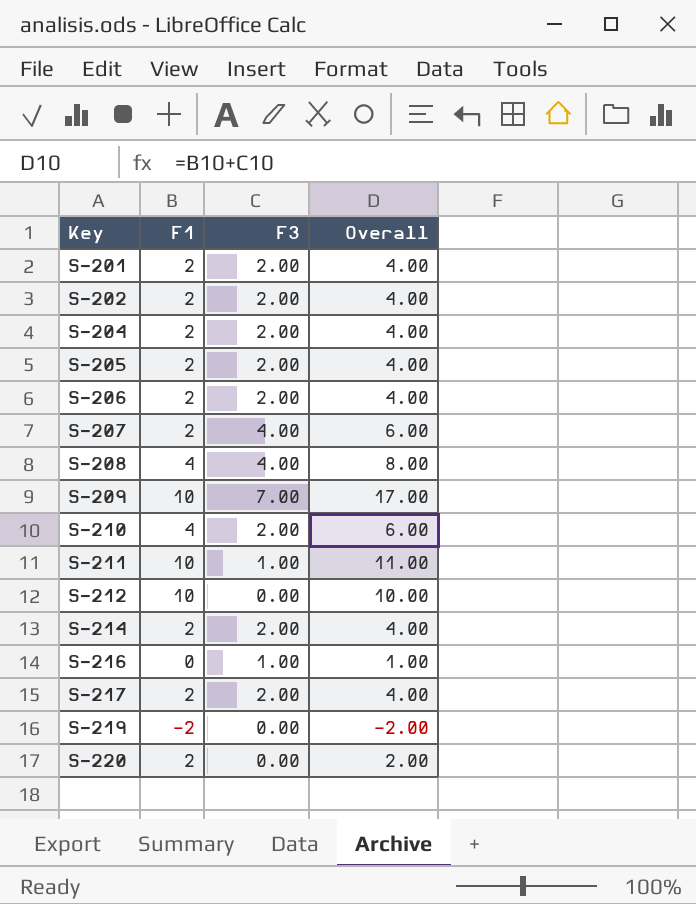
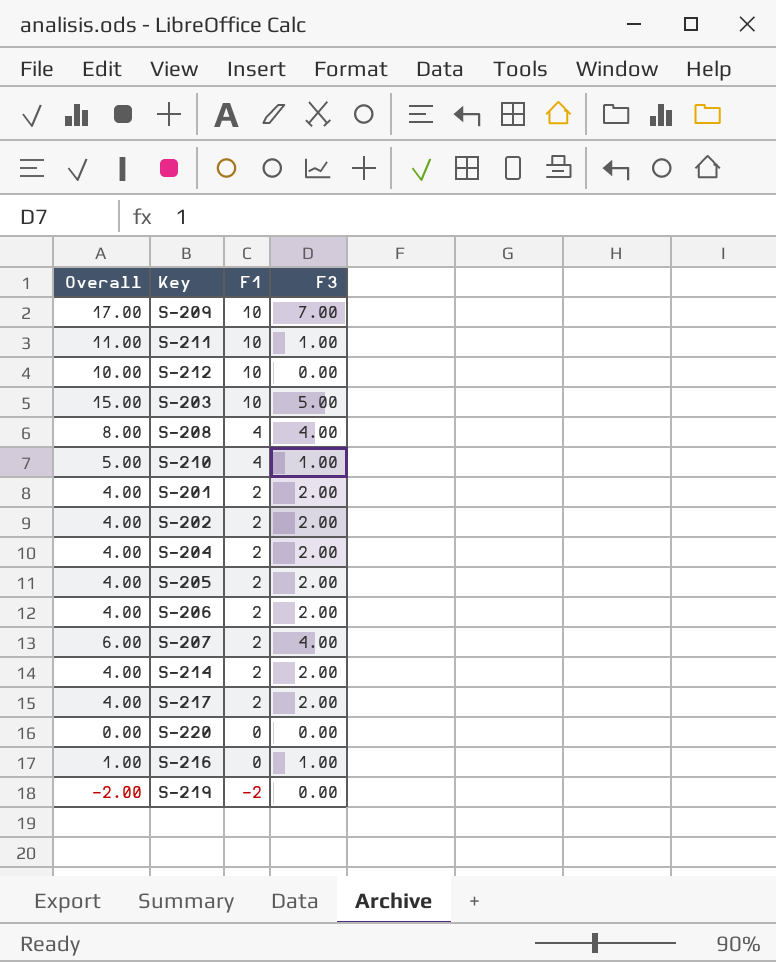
row order: Key ascending -> F1 descending
column Overall | position: 4 -> 1
row S-203: none -> 15.00 | 10 | 5.00
S-210 | Overall: 6.00 -> 5.00
S-210 | F3: 2.00 -> 1.00
S-220 | Overall: 2.00 -> 0.00
S-220 | F1: 2 -> 0

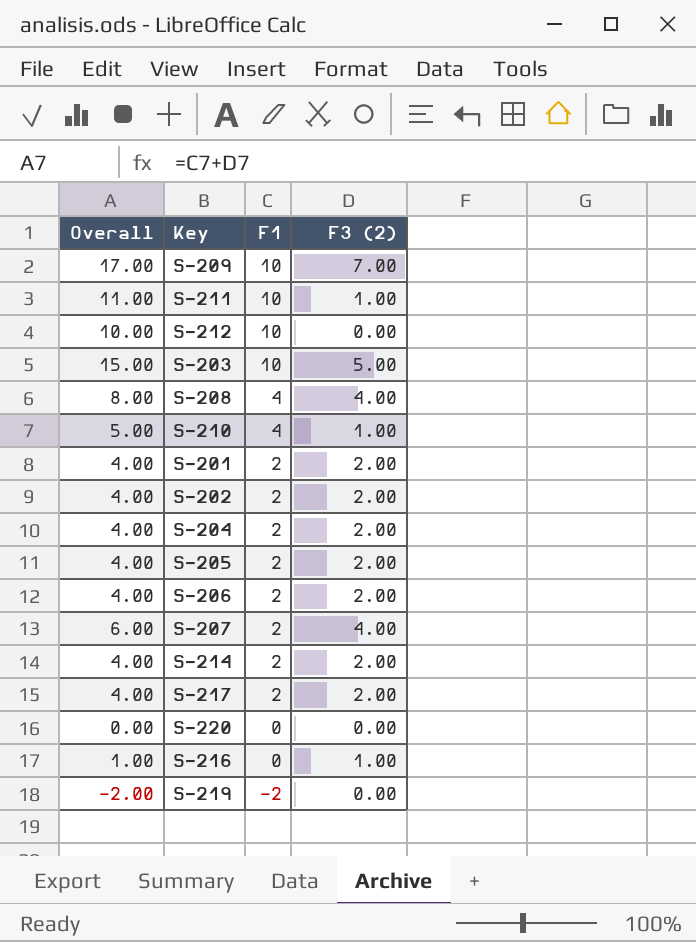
column name: F3 -> F3 (2)

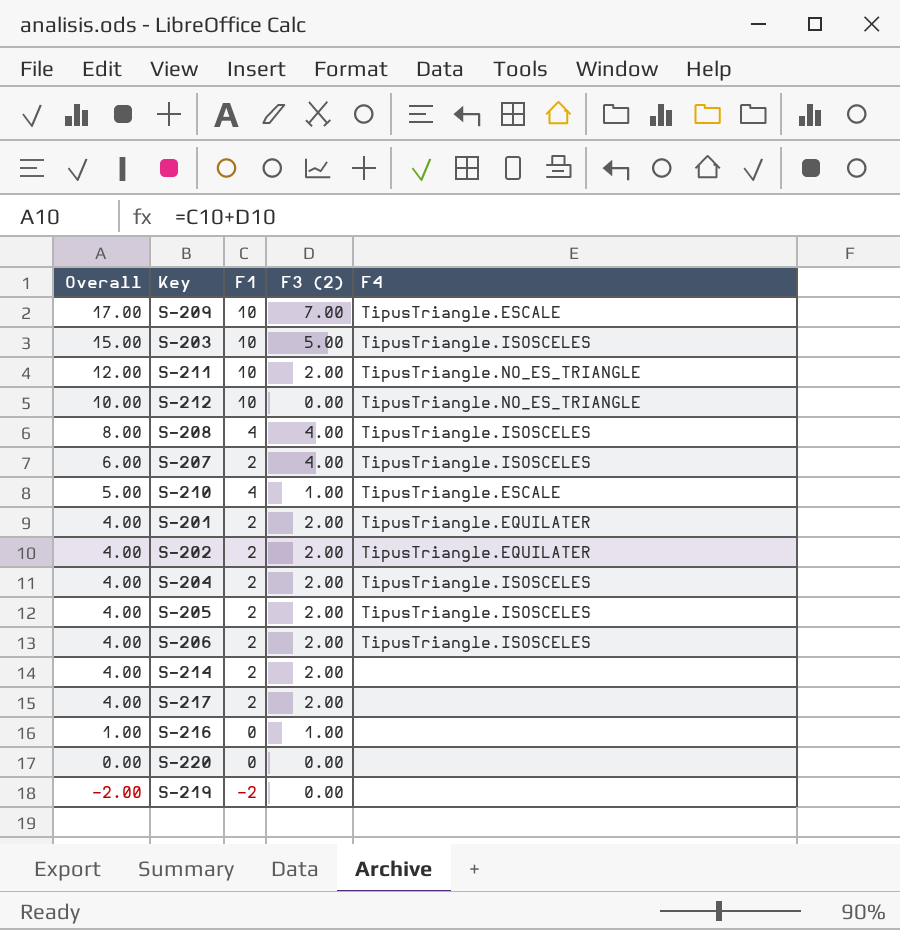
row order: F1 descending -> Overall descending
column F4 | position: none -> 5
S-211 | Overall: 11.00 -> 12.00
S-211 | F3 (2): 1.00 -> 2.00

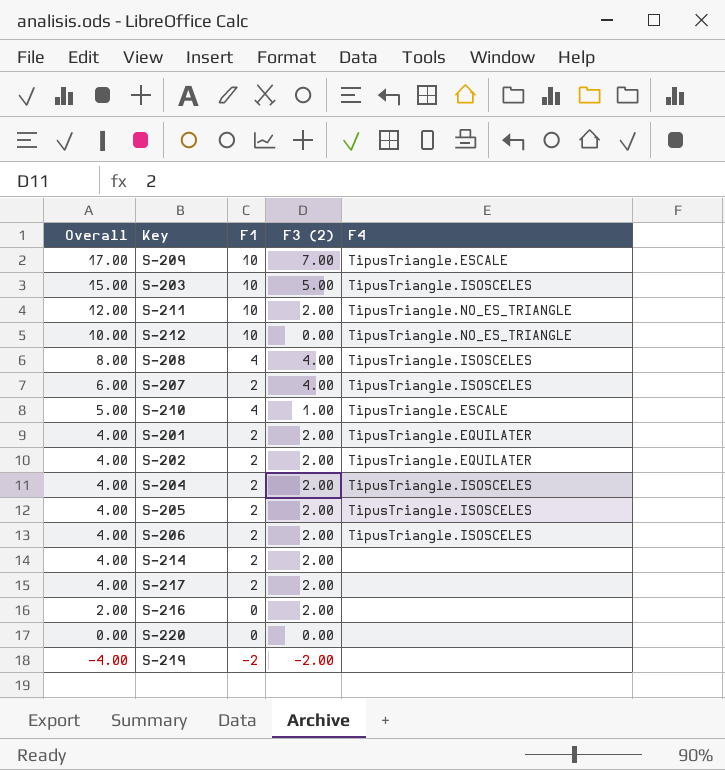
S-216 | Overall: 1.00 -> 2.00
S-216 | F3 (2): 1.00 -> 2.00
S-219 | Overall: -2.00 -> -4.00
S-219 | F3 (2): 0.00 -> -2.00

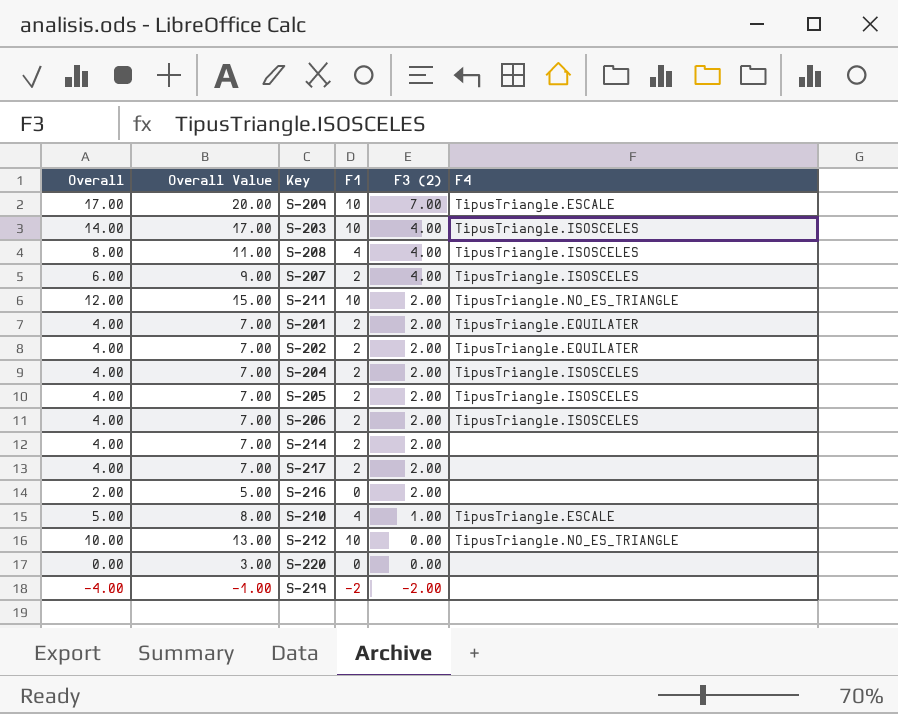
row order: Overall descending -> F3 (2) descending
column Overall Value | formula: none -> [Overall] + 3
S-203 | Overall: 15.00 -> 14.00
S-203 | F3 (2): 5.00 -> 4.00

